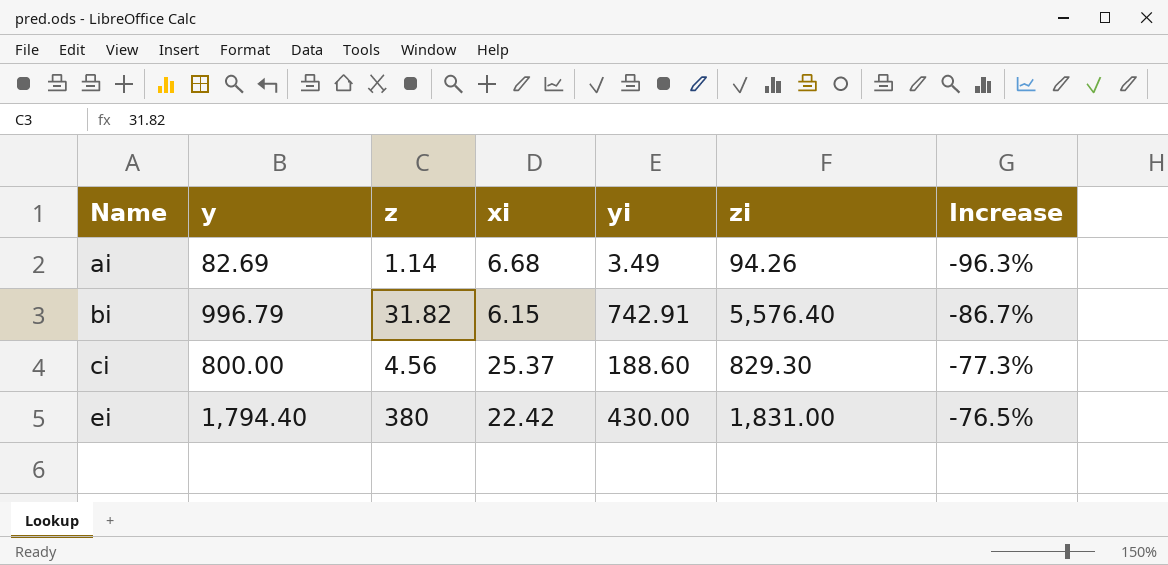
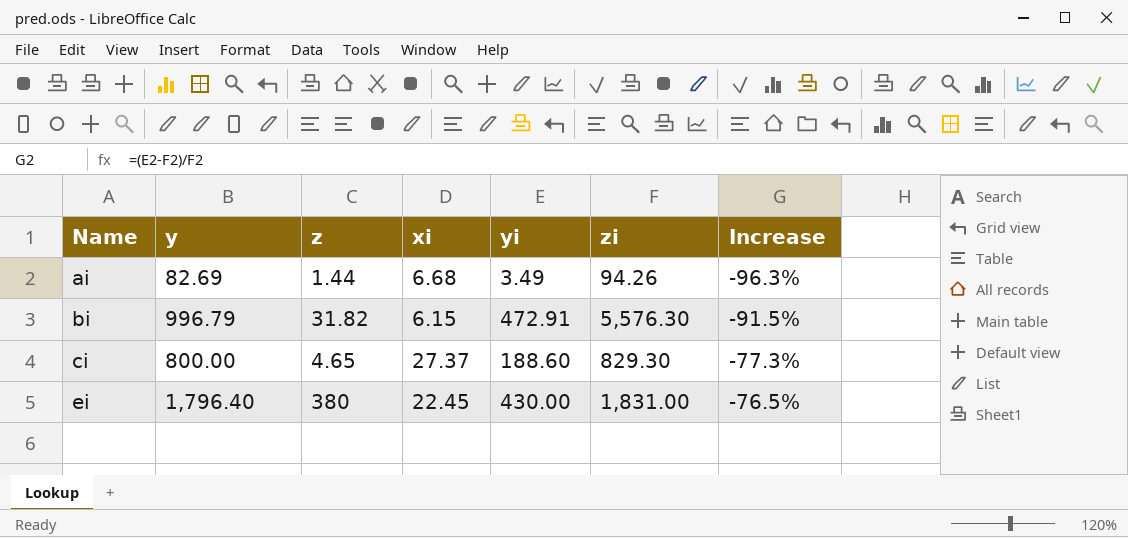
ai | z: 1.14 -> 1.44
bi | yi: 742.91 -> 472.91
bi | zi: 5,576.40 -> 5,576.30
bi | Increase: -86.7% -> -91.5%
ci | z: 4.56 -> 4.65
ci | xi: 25.37 -> 27.37
ei | y: 1,794.40 -> 1,796.40
ei | xi: 22.42 -> 22.45

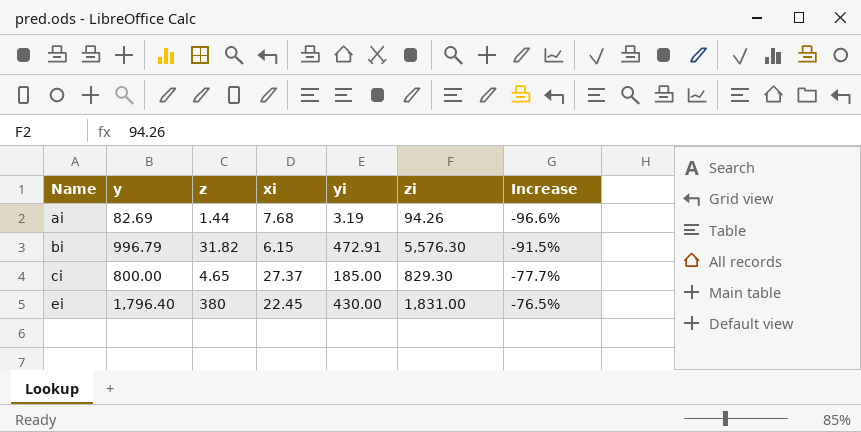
ai | xi: 6.68 -> 7.68
ai | yi: 3.49 -> 3.19
ai | Increase: -96.3% -> -96.6%
ci | yi: 188.60 -> 185.00
ci | Increase: -77.3% -> -77.7%

